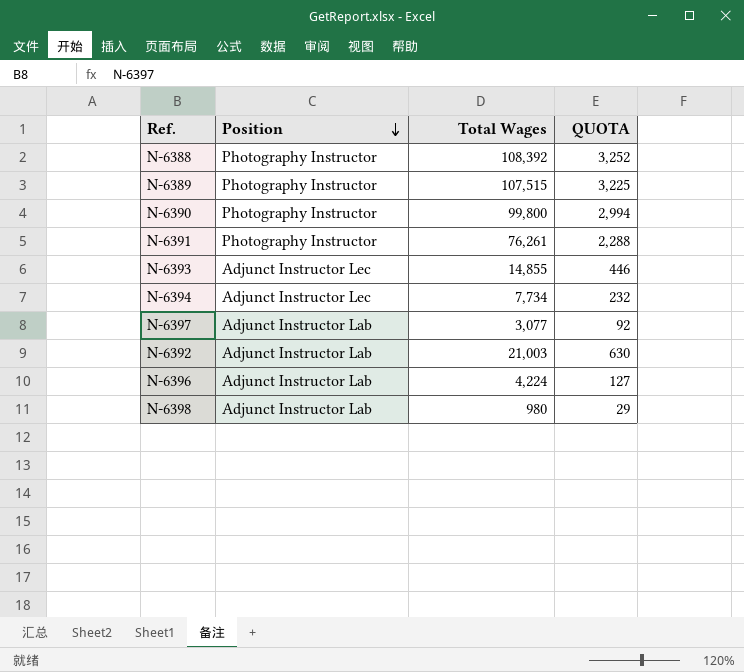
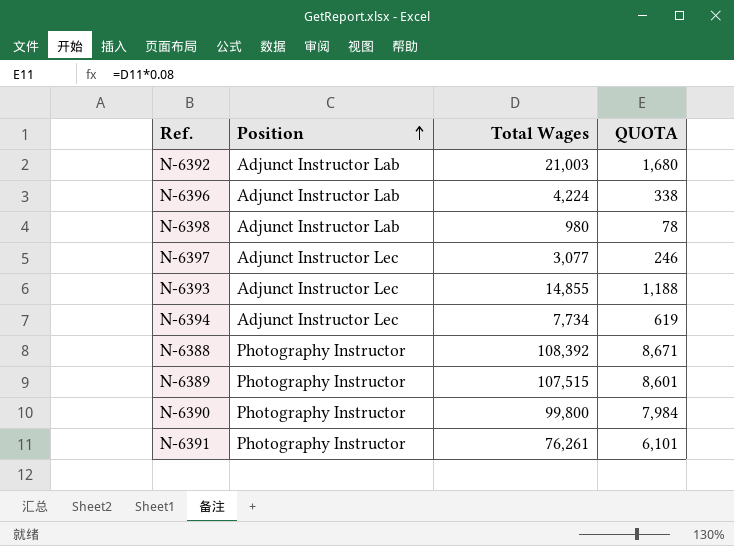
row order: Position descending -> Position ascending
column QUOTA | formula: [Total Wages] * 0.03 -> [Total Wages] * 0.08
N-6397 | Position: Adjunct Instructor Lab -> Adjunct Instructor Lec

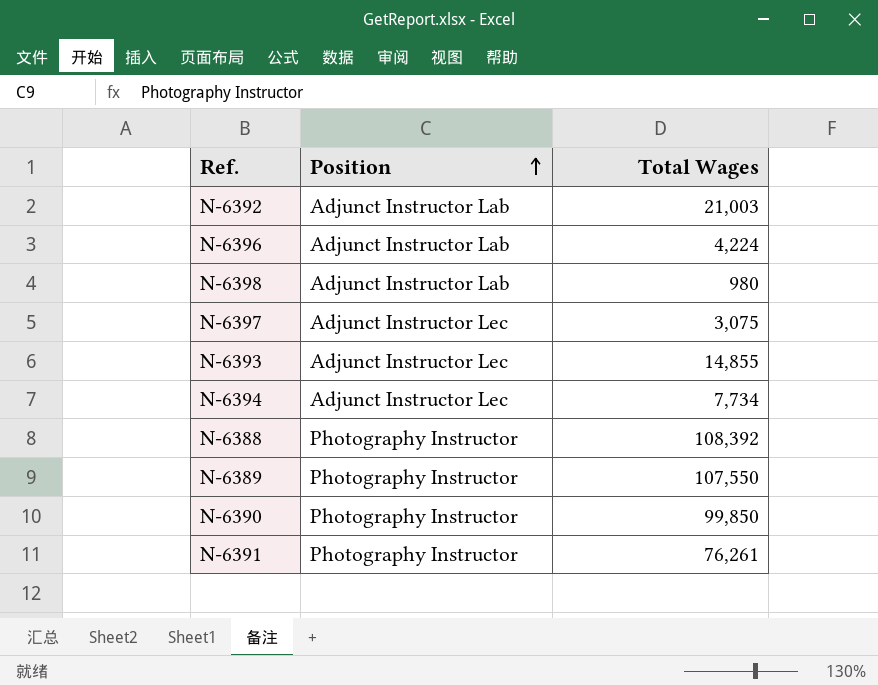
column QUOTA | formula: [Total Wages] * 0.08 -> none
N-6397 | Total Wages: 3,077 -> 3,075
N-6389 | Total Wages: 107,515 -> 107,550
N-6390 | Total Wages: 99,800 -> 99,850

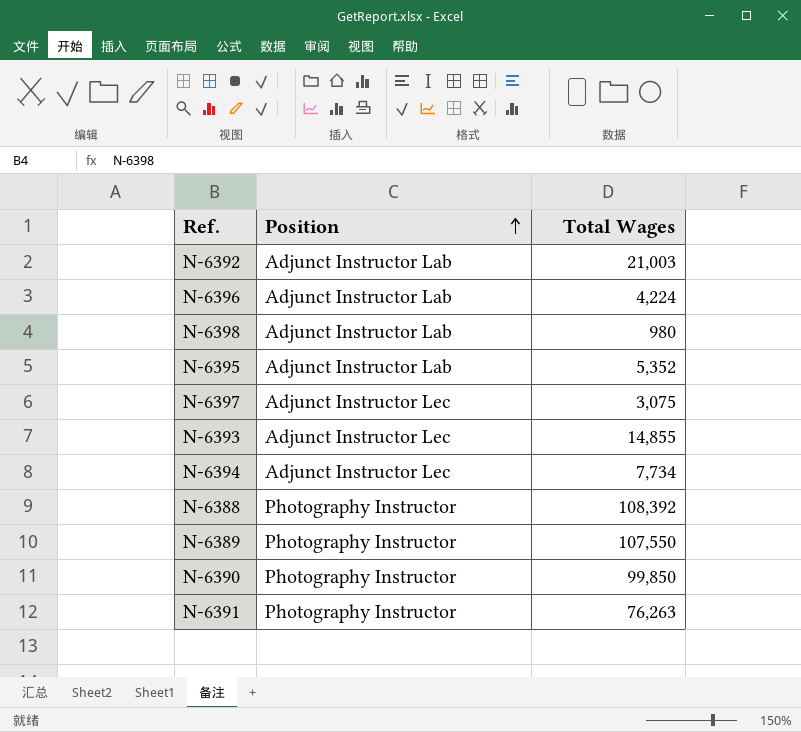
row N-6395: none -> Adjunct Instructor Lab | 5,352
N-6391 | Total Wages: 76,261 -> 76,263

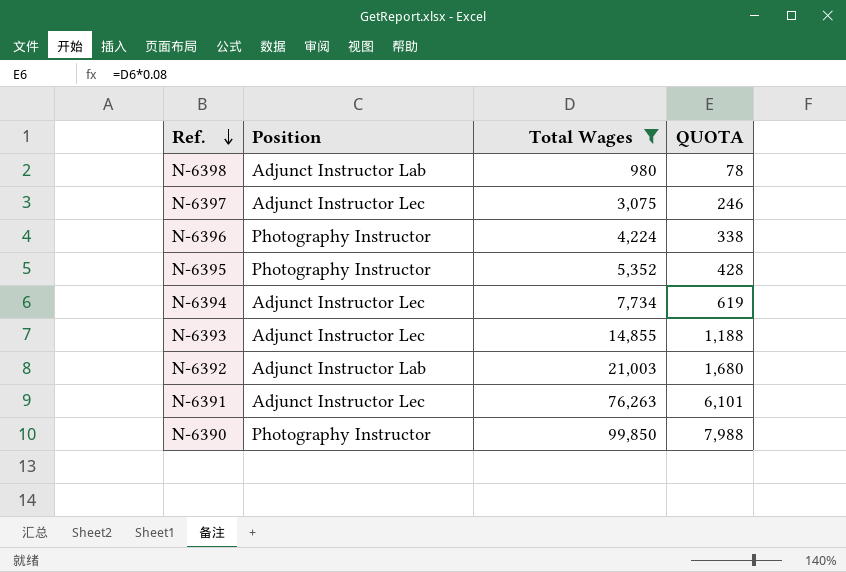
filter: none -> Total Wages <= 99,850
row order: Position ascending -> Ref. descending
column QUOTA | formula: none -> [Total Wages] * 0.08
N-6396 | Position: Adjunct Instructor Lab -> Photography Instructor
N-6395 | Position: Adjunct Instructor Lab -> Photography Instructor
N-6391 | Position: Photography Instructor -> Adjunct Instructor Lec

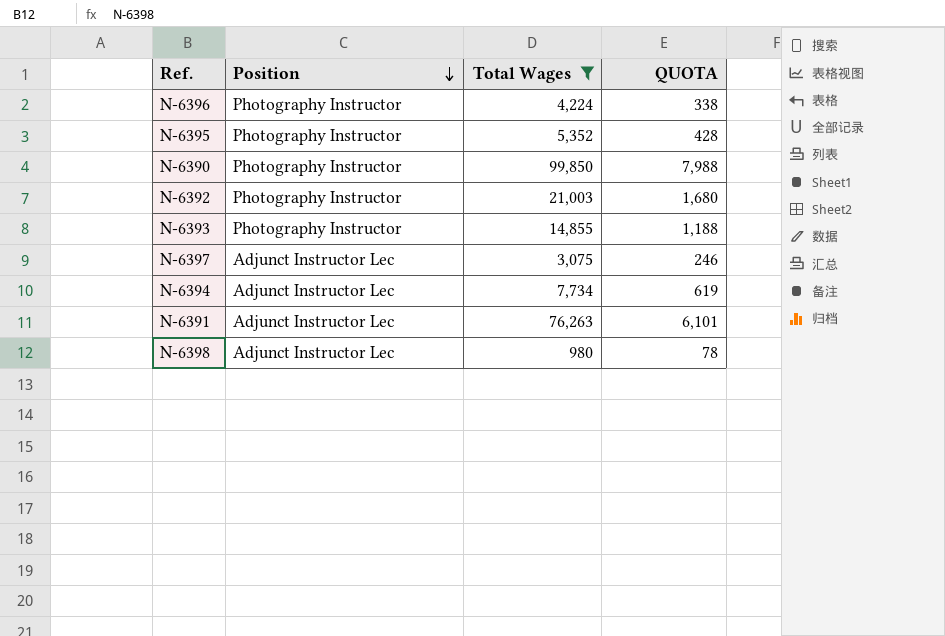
row order: Ref. descending -> Position descending
N-6392 | Position: Adjunct Instructor Lab -> Photography Instructor
N-6393 | Position: Adjunct Instructor Lec -> Photography Instructor
N-6398 | Position: Adjunct Instructor Lab -> Adjunct Instructor Lec

